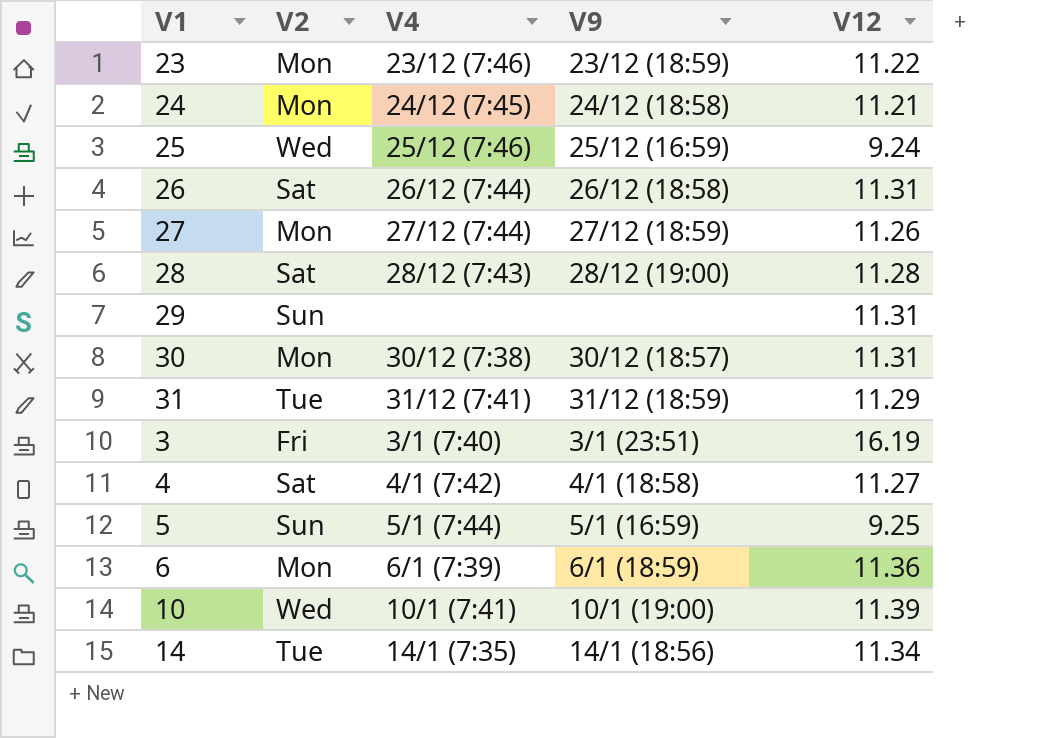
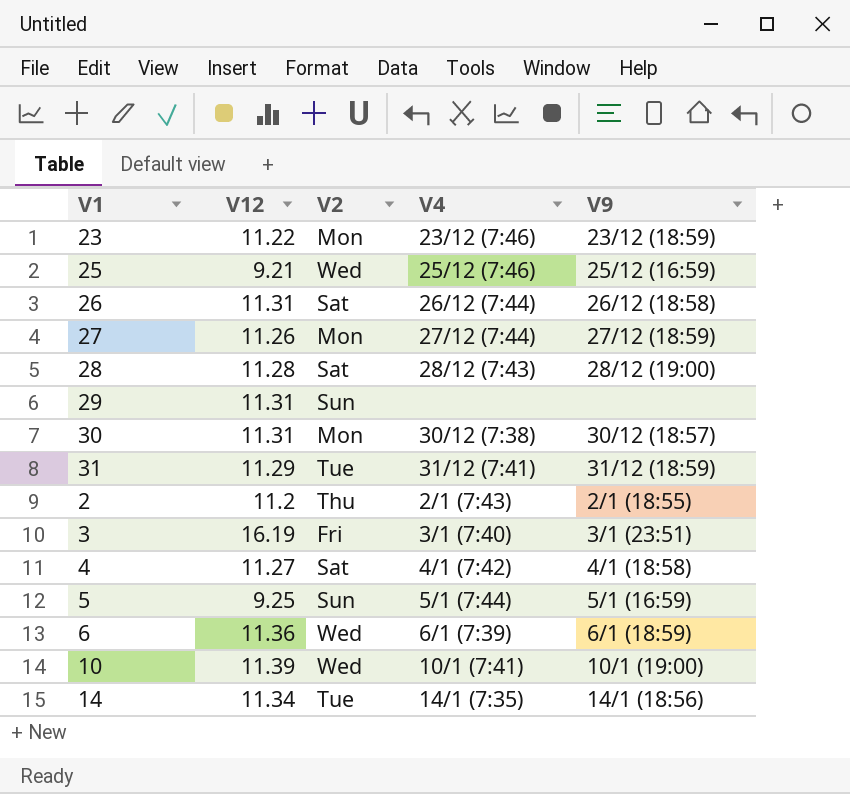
column V12 | position: 5 -> 2
row 24: Mon | 24/12 (7:45) | 24/12 (18:58) | 11.21 -> none
25 | V12: 9.24 -> 9.21
row 2: none -> 11.2 | Thu | 2/1 (7:43) | 2/1 (18:55)
6 | V2: Mon -> Wed

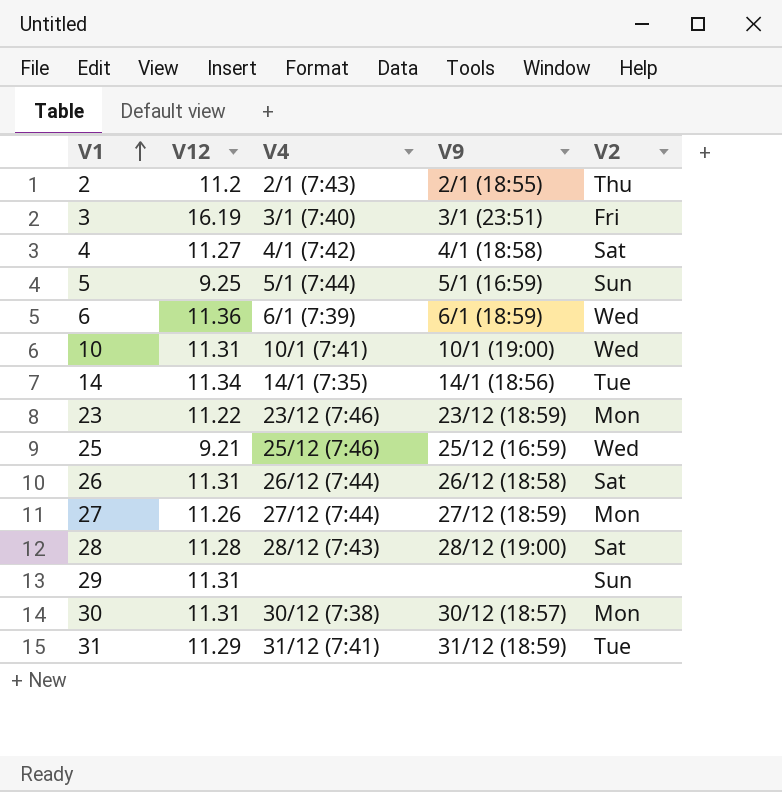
row order: none -> V1 ascending
column V2 | position: 3 -> 5
10 | V12: 11.39 -> 11.31

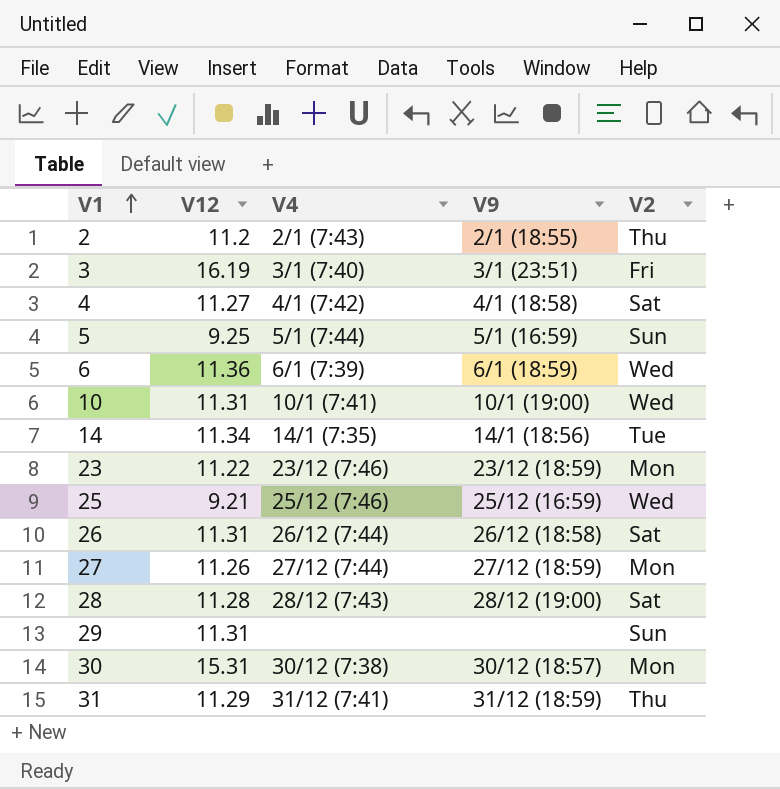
30 | V12: 11.31 -> 15.31
31 | V2: Tue -> Thu

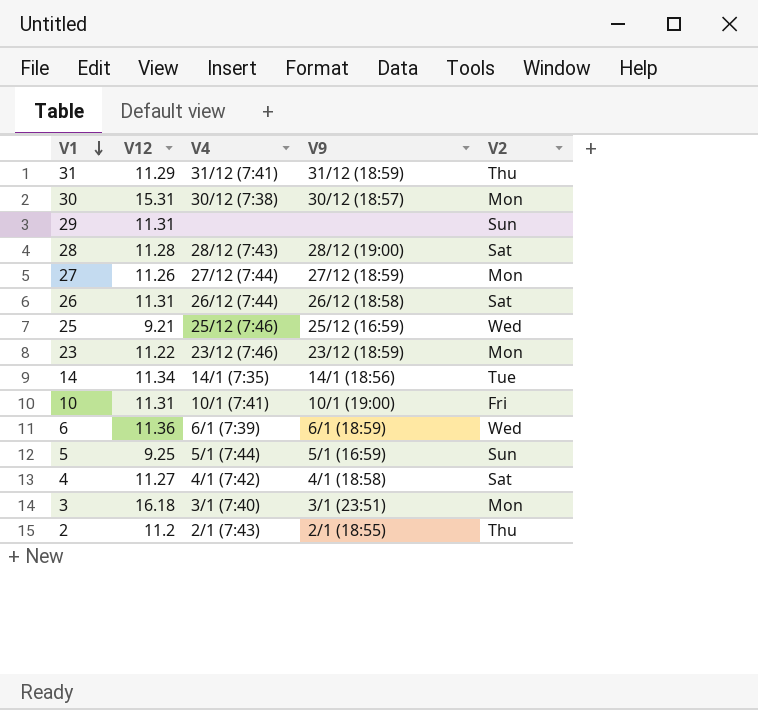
row order: V1 ascending -> V1 descending
10 | V2: Wed -> Fri
3 | V12: 16.19 -> 16.18
3 | V2: Fri -> Mon

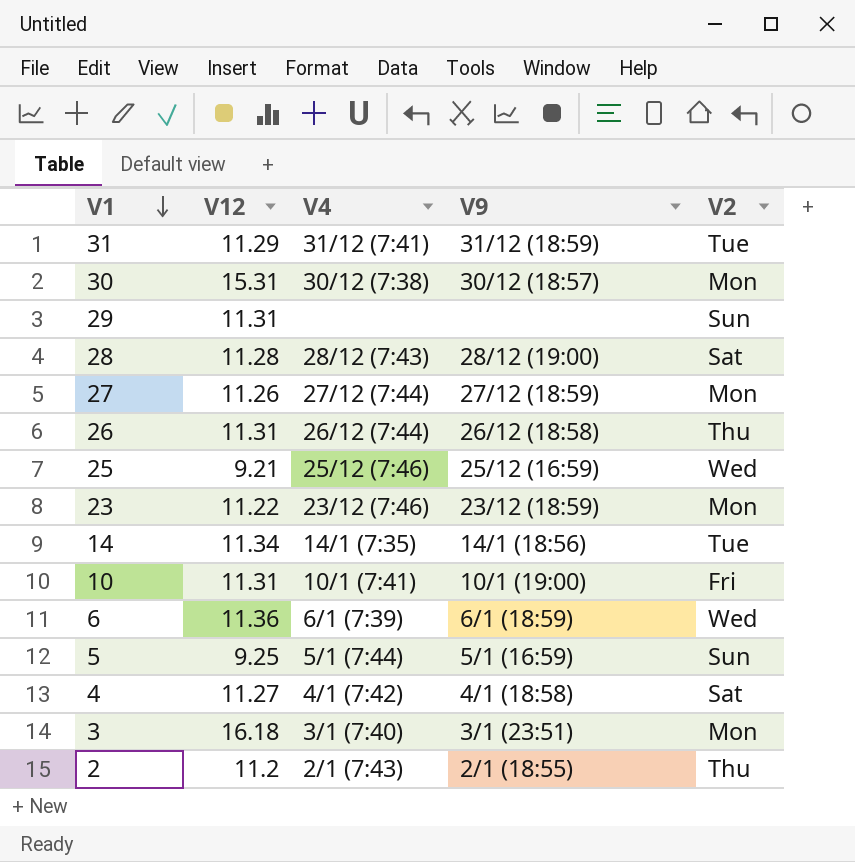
31 | V2: Thu -> Tue
26 | V2: Sat -> Thu

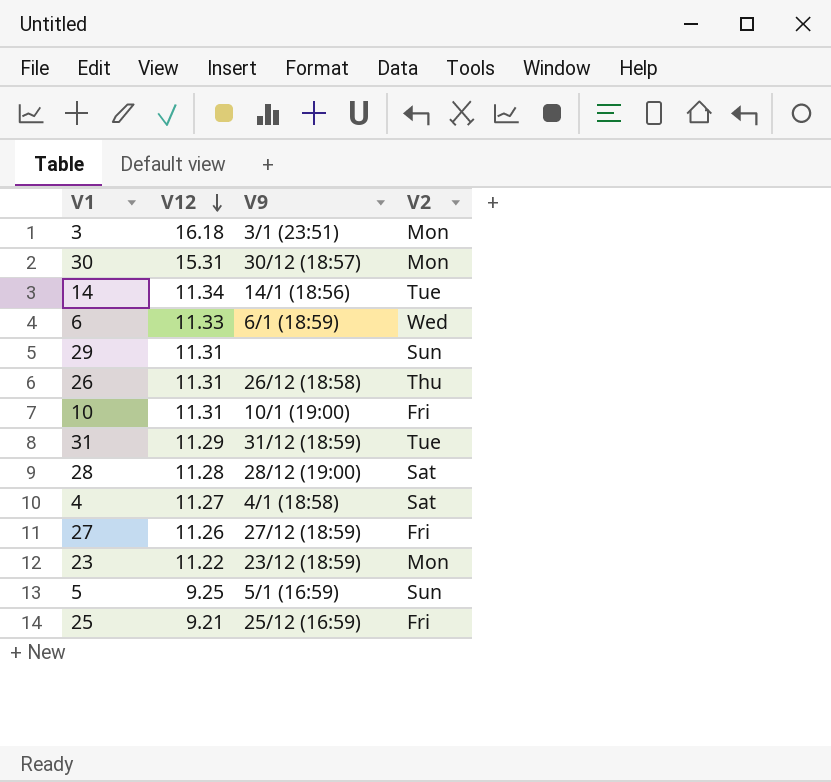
row order: V1 descending -> V12 descending
column V4 | position: 3 -> none
row 2: 11.2 | 2/1 (7:43) | 2/1 (18:55) | Thu -> none
6 | V12: 11.36 -> 11.33
27 | V2: Mon -> Fri
25 | V2: Wed -> Fri

